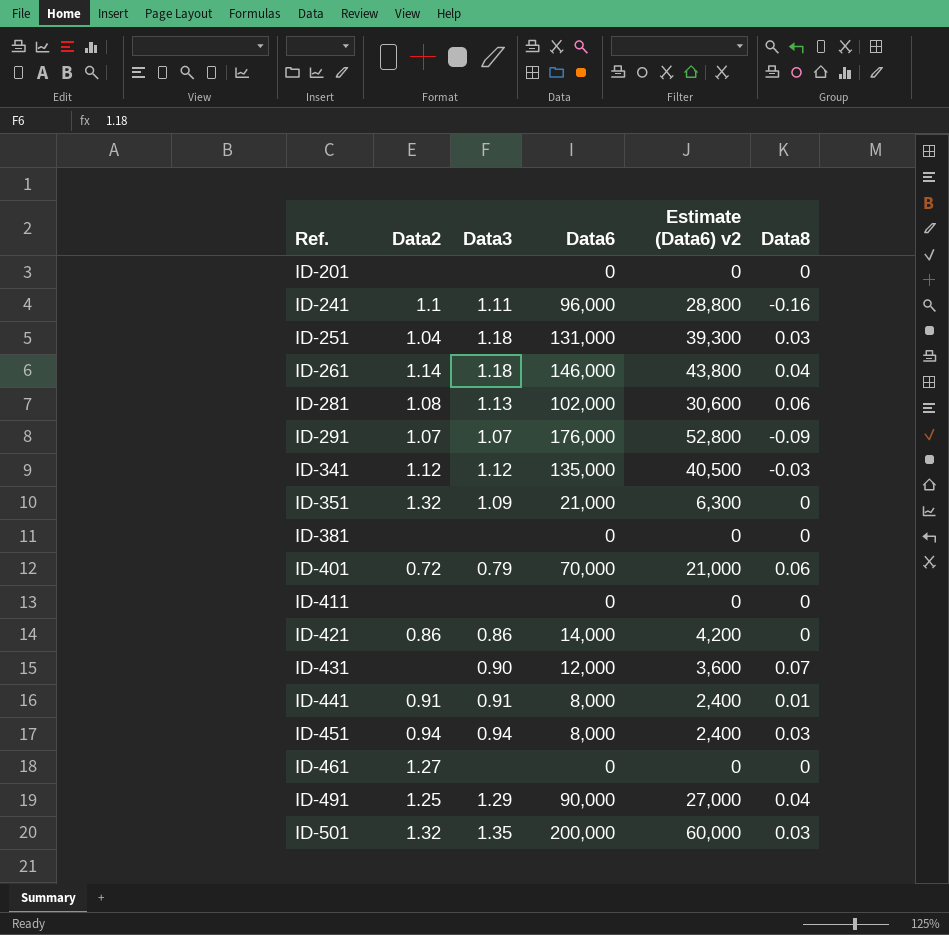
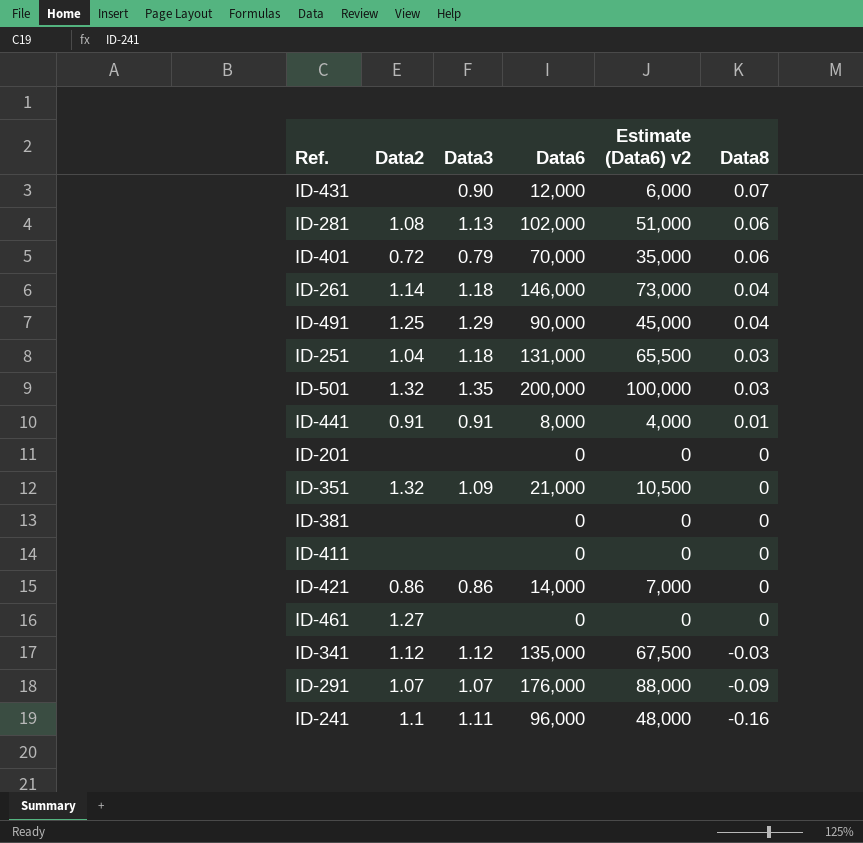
row order: Ref. ascending -> Data8 descending
column Estimate (Data6) v2 | formula: [Data6] * 0.3 -> [Data6] * 0.5
row ID-451: 0.94 | 0.94 | 8,000 | 2,400 | 0.03 -> none

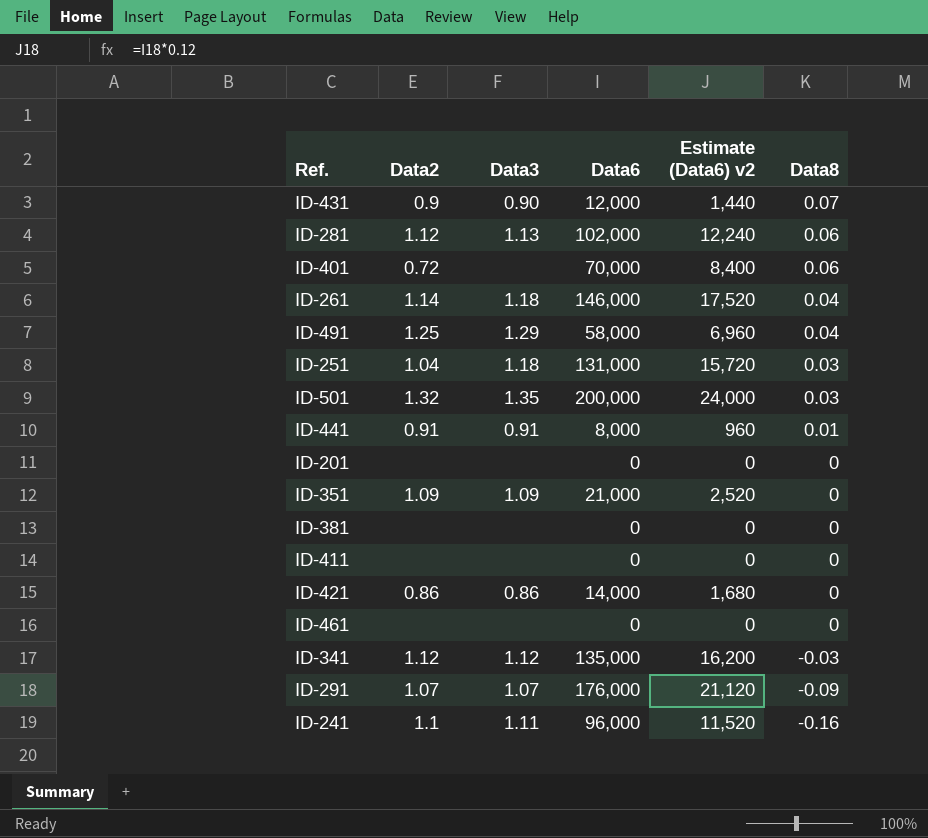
column Estimate (Data6) v2 | formula: [Data6] * 0.5 -> [Data6] * 0.12
ID-431 | Data2: none -> 0.9
ID-281 | Data2: 1.08 -> 1.12
ID-401 | Data3: 0.79 -> none
ID-491 | Data6: 90,000 -> 58,000
ID-351 | Data2: 1.32 -> 1.09
ID-461 | Data2: 1.27 -> none

